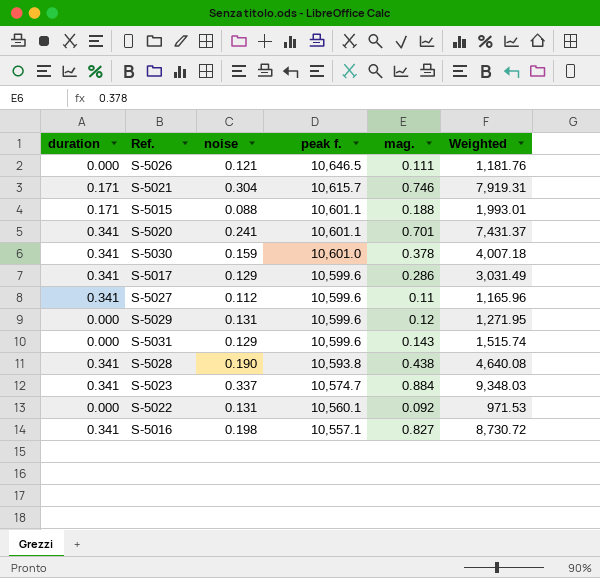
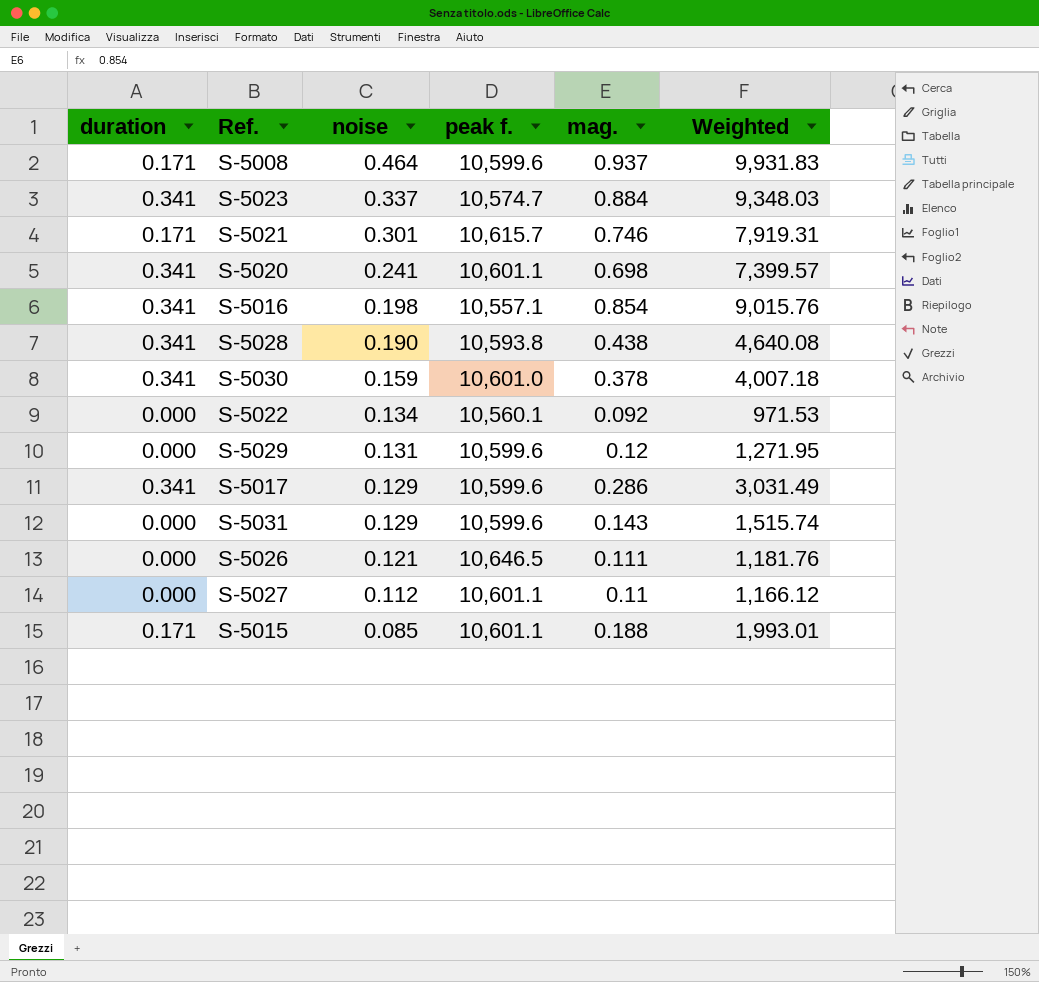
row order: peak f. descending -> noise descending
row S-5008: none -> 0.171 | 0.464 | 10,599.6 | 0.937 | 9,931.83
S-5021 | noise: 0.304 -> 0.301
S-5020 | mag.: 0.701 -> 0.698
S-5020 | Weighted: 7,431.37 -> 7,399.57
S-5016 | mag.: 0.827 -> 0.854
S-5016 | Weighted: 8,730.72 -> 9,015.76
S-5022 | noise: 0.131 -> 0.134
S-5027 | duration: 0.341 -> 0.000
S-5027 | peak f.: 10,599.6 -> 10,601.1
S-5027 | Weighted: 1,165.96 -> 1,166.12
S-5015 | noise: 0.088 -> 0.085

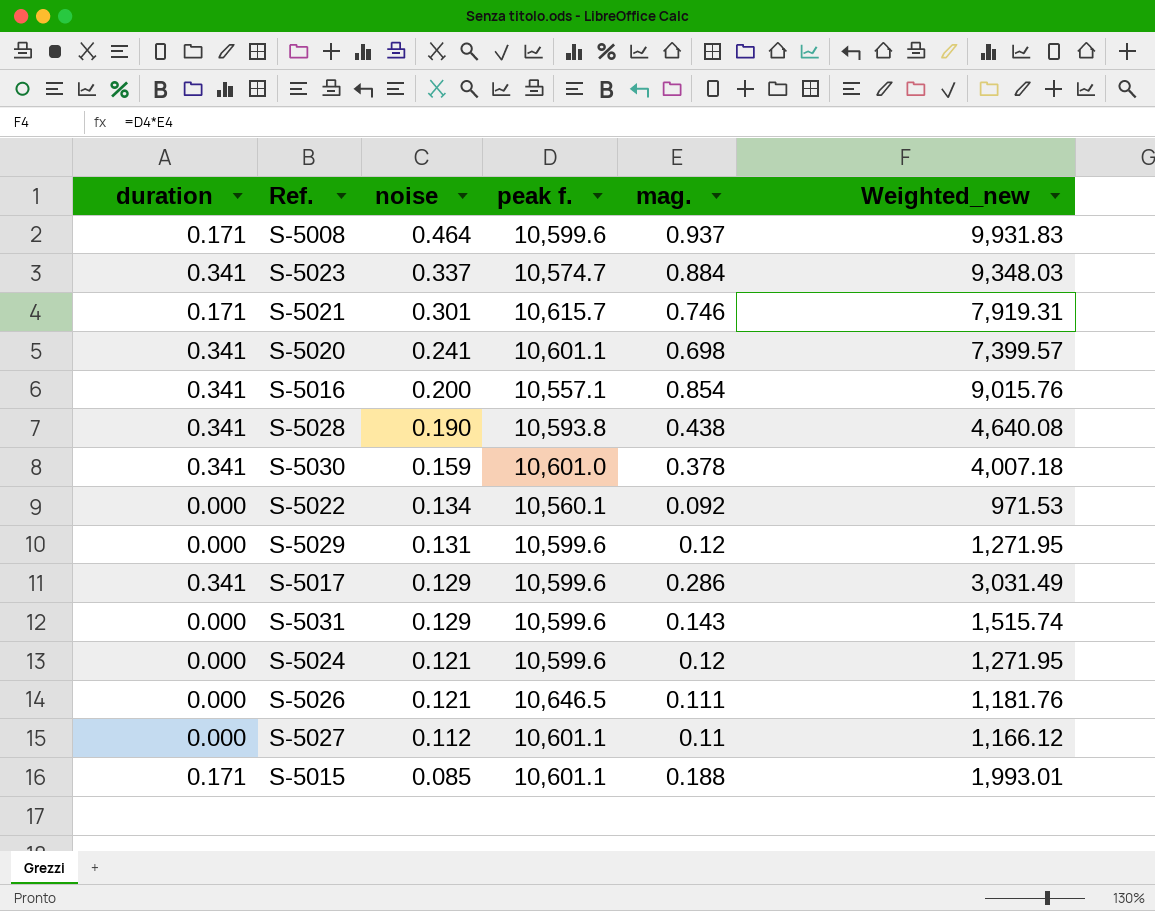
column name: Weighted -> Weighted_new
S-5016 | noise: 0.198 -> 0.200
row S-5024: none -> 0.000 | 0.121 | 10,599.6 | 0.12 | 1,271.95

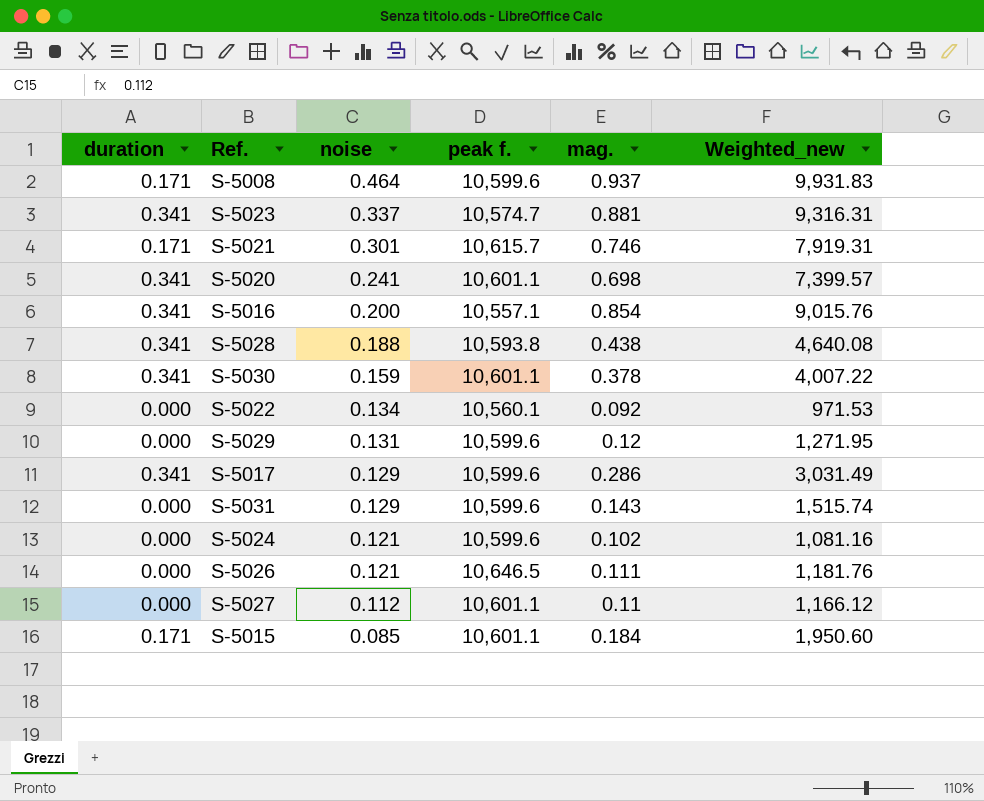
S-5023 | mag.: 0.884 -> 0.881
S-5023 | Weighted_new: 9,348.03 -> 9,316.31
S-5028 | noise: 0.190 -> 0.188
S-5030 | peak f.: 10,601.0 -> 10,601.1
S-5030 | Weighted_new: 4,007.18 -> 4,007.22
S-5024 | mag.: 0.12 -> 0.102
S-5024 | Weighted_new: 1,271.95 -> 1,081.16
S-5015 | mag.: 0.188 -> 0.184
S-5015 | Weighted_new: 1,993.01 -> 1,950.60

